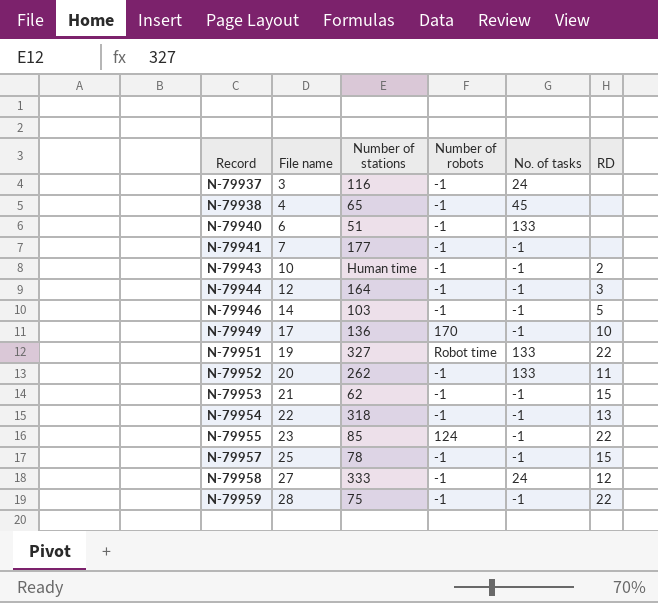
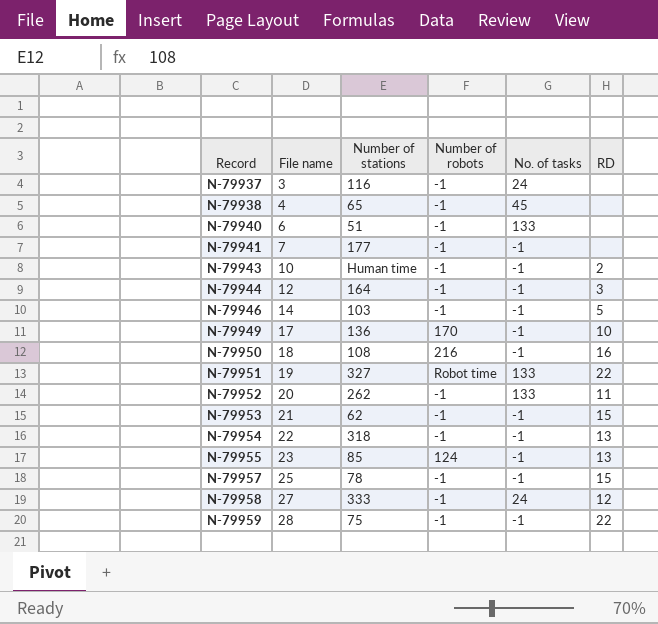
row N-79950: none -> 18 | 108 | 216 | -1 | 16
N-79955 | RD: 22 -> 13

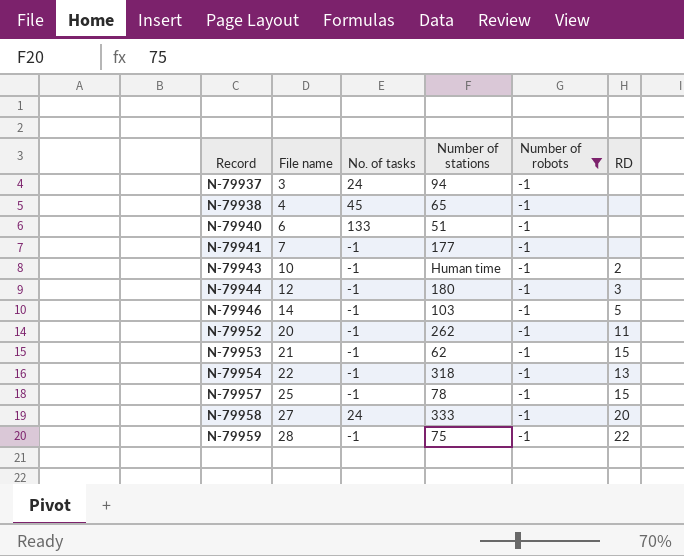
filter: none -> Number of robots = -1
column No. of tasks | position: 5 -> 3
N-79937 | Number of stations: 116 -> 94
N-79944 | Number of stations: 164 -> 180
N-79952 | No. of tasks: 133 -> -1
N-79958 | RD: 12 -> 20

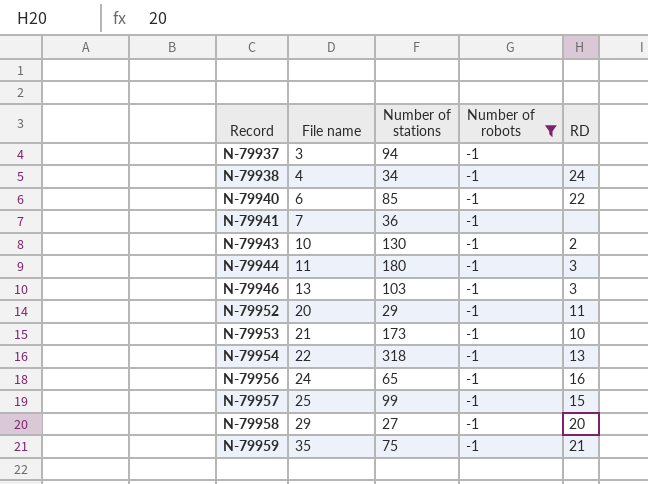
column No. of tasks | position: 3 -> none
N-79938 | Number of stations: 65 -> 34
N-79938 | RD: none -> 24
N-79940 | Number of stations: 51 -> 85
N-79940 | RD: none -> 22
N-79941 | Number of stations: 177 -> 36
N-79943 | Number of stations: Human time -> 130
N-79944 | File name: 12 -> 11
N-79946 | File name: 14 -> 13
N-79946 | RD: 5 -> 3
N-79952 | Number of stations: 262 -> 29
N-79953 | Number of stations: 62 -> 173
N-79953 | RD: 15 -> 10
row N-79956: none -> 24 | 65 | -1 | 16
N-79957 | Number of stations: 78 -> 99
N-79958 | File name: 27 -> 29
N-79958 | Number of stations: 333 -> 27
N-79959 | File name: 28 -> 35
N-79959 | RD: 22 -> 21

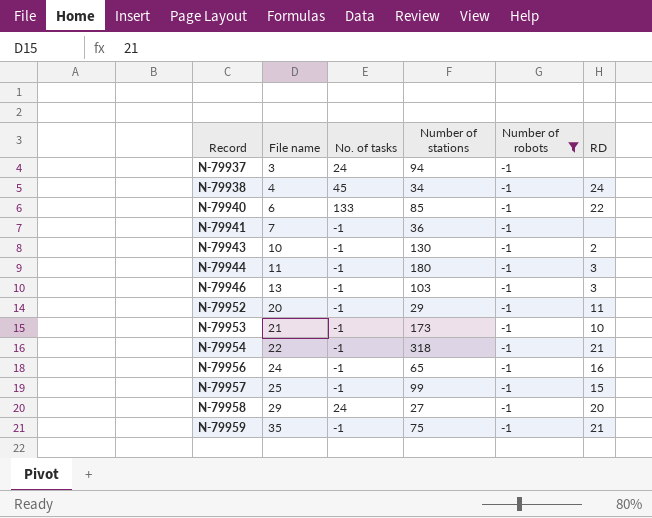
column No. of tasks | position: none -> 3
N-79954 | RD: 13 -> 21

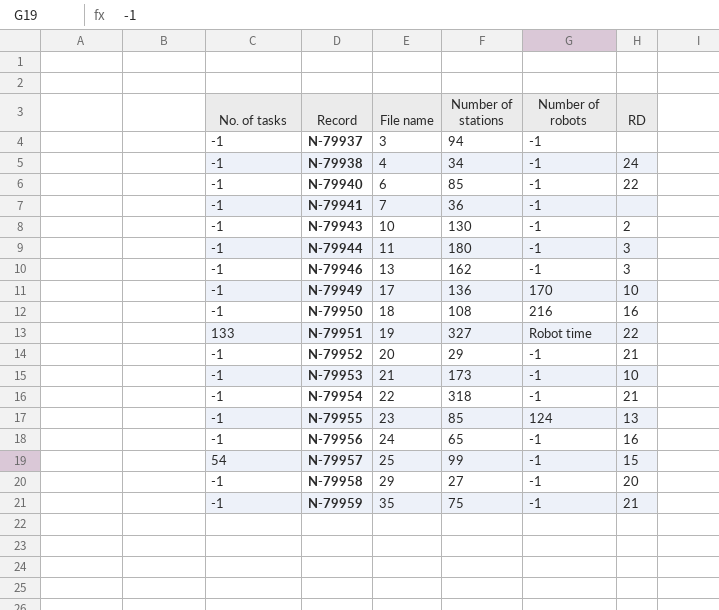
filter: Number of robots = -1 -> none
column No. of tasks | position: 3 -> 1
N-79937 | No. of tasks: 24 -> -1
N-79938 | No. of tasks: 45 -> -1
N-79940 | No. of tasks: 133 -> -1
N-79946 | Number of stations: 103 -> 162
N-79952 | RD: 11 -> 21
N-79957 | No. of tasks: -1 -> 54
N-79958 | No. of tasks: 24 -> -1

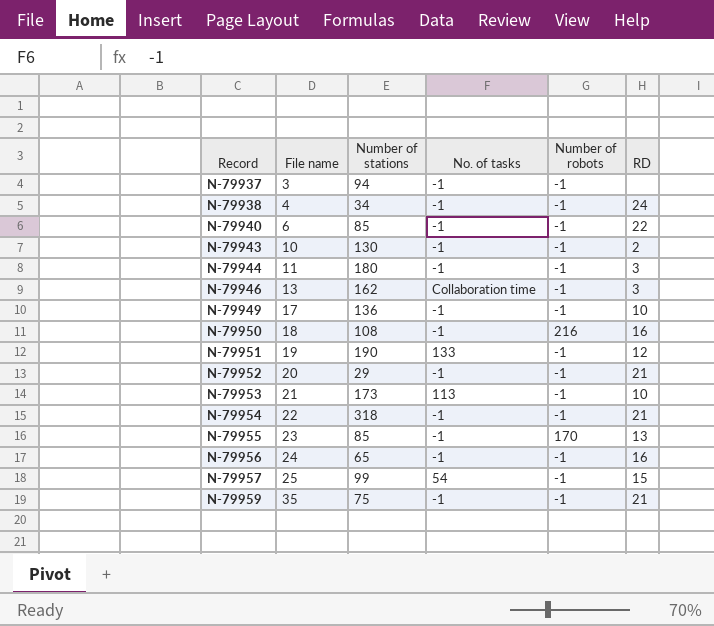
column No. of tasks | position: 1 -> 4
row N-79941: -1 | 7 | 36 | -1 | none -> none
row N-79958: -1 | 29 | 27 | -1 | 20 -> none
N-79946 | No. of tasks: -1 -> Collaboration time
N-79949 | Number of robots: 170 -> -1
N-79951 | Number of stations: 327 -> 190
N-79951 | Number of robots: Robot time -> -1
N-79951 | RD: 22 -> 12
N-79953 | No. of tasks: -1 -> 113
N-79955 | Number of robots: 124 -> 170

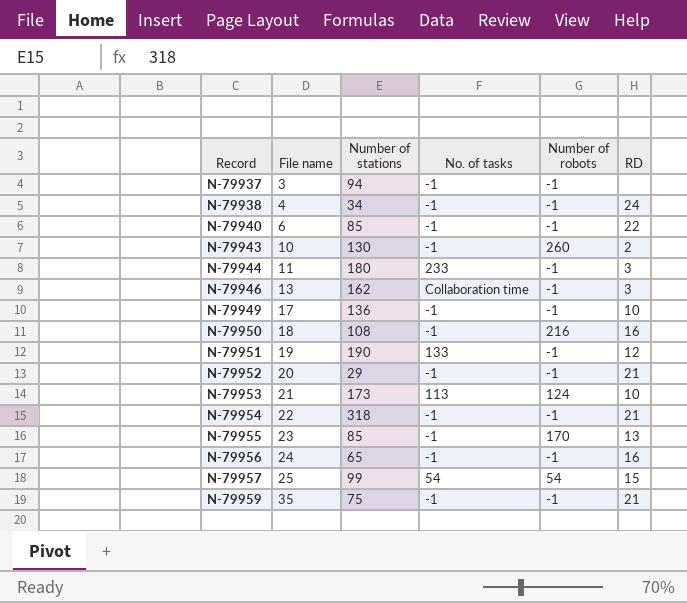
N-79943 | Number of robots: -1 -> 260
N-79944 | No. of tasks: -1 -> 233
N-79953 | Number of robots: -1 -> 124
N-79957 | Number of robots: -1 -> 54

